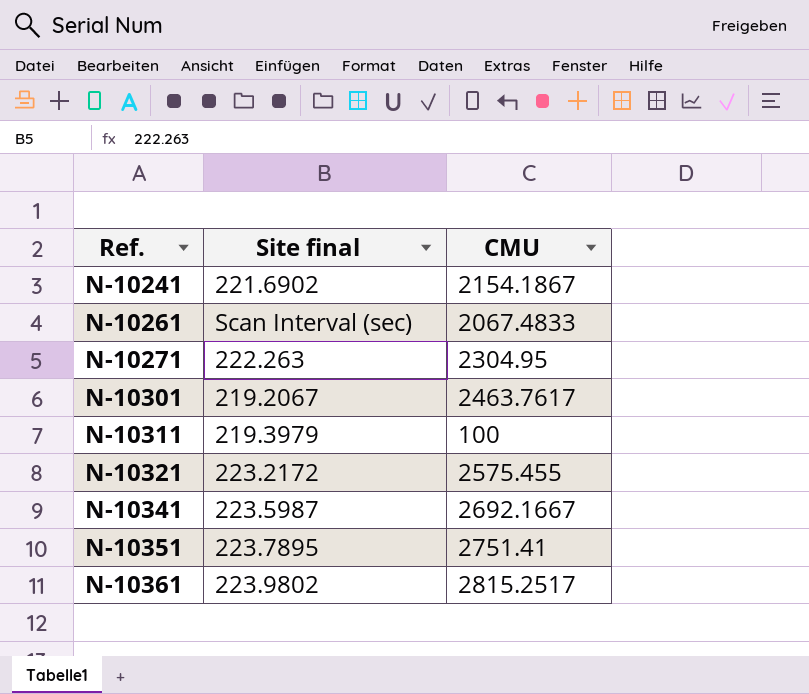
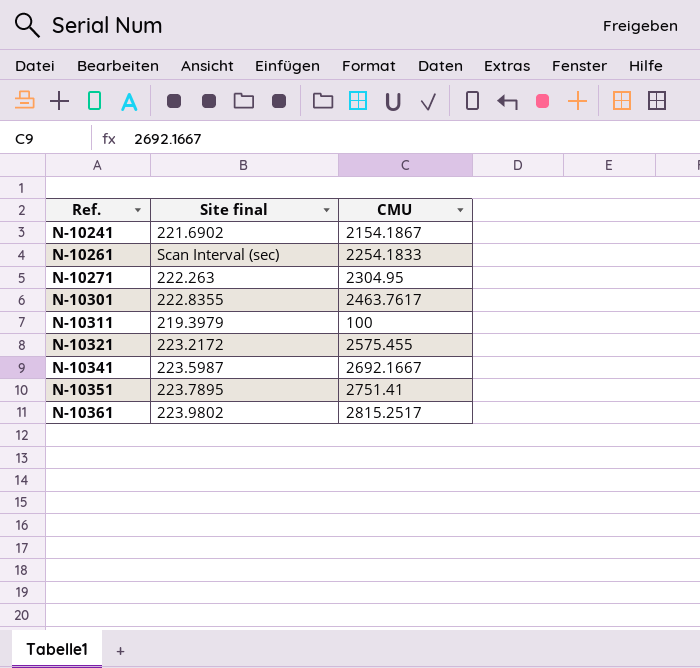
N-10261 | CMU: 2067.4833 -> 2254.1833
N-10301 | Site final: 219.2067 -> 222.8355

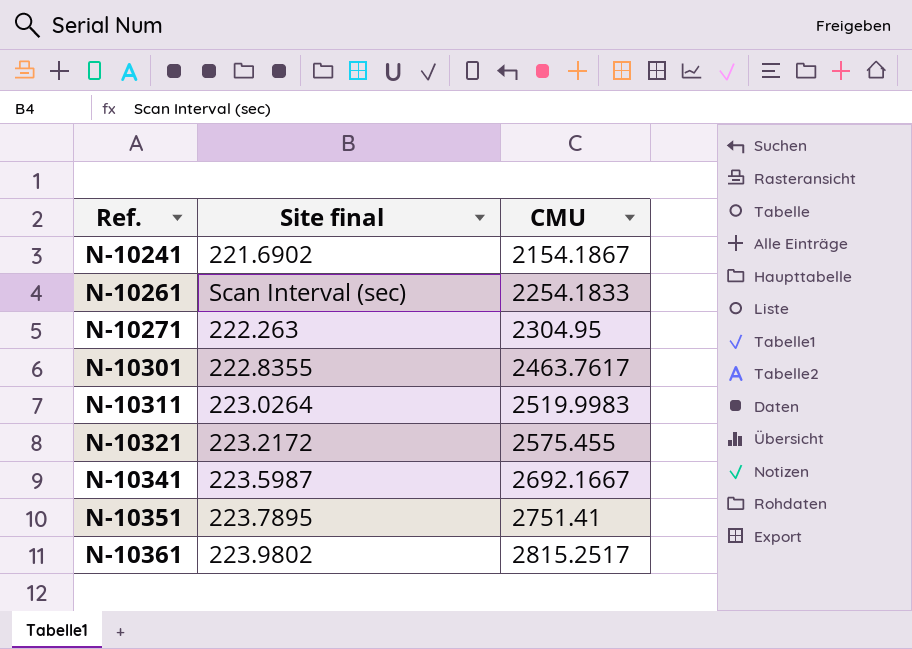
N-10311 | Site final: 219.3979 -> 223.0264
N-10311 | CMU: 100 -> 2519.9983

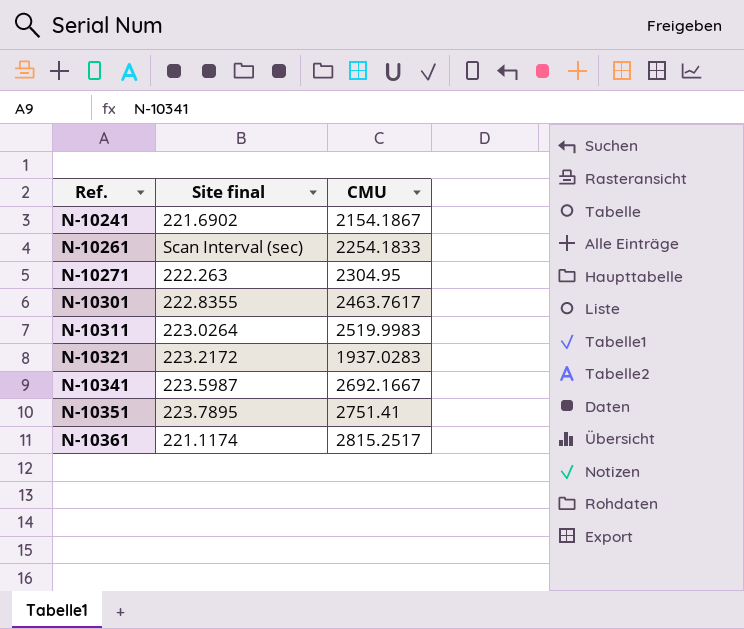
N-10321 | CMU: 2575.455 -> 1937.0283
N-10361 | Site final: 223.9802 -> 221.1174

